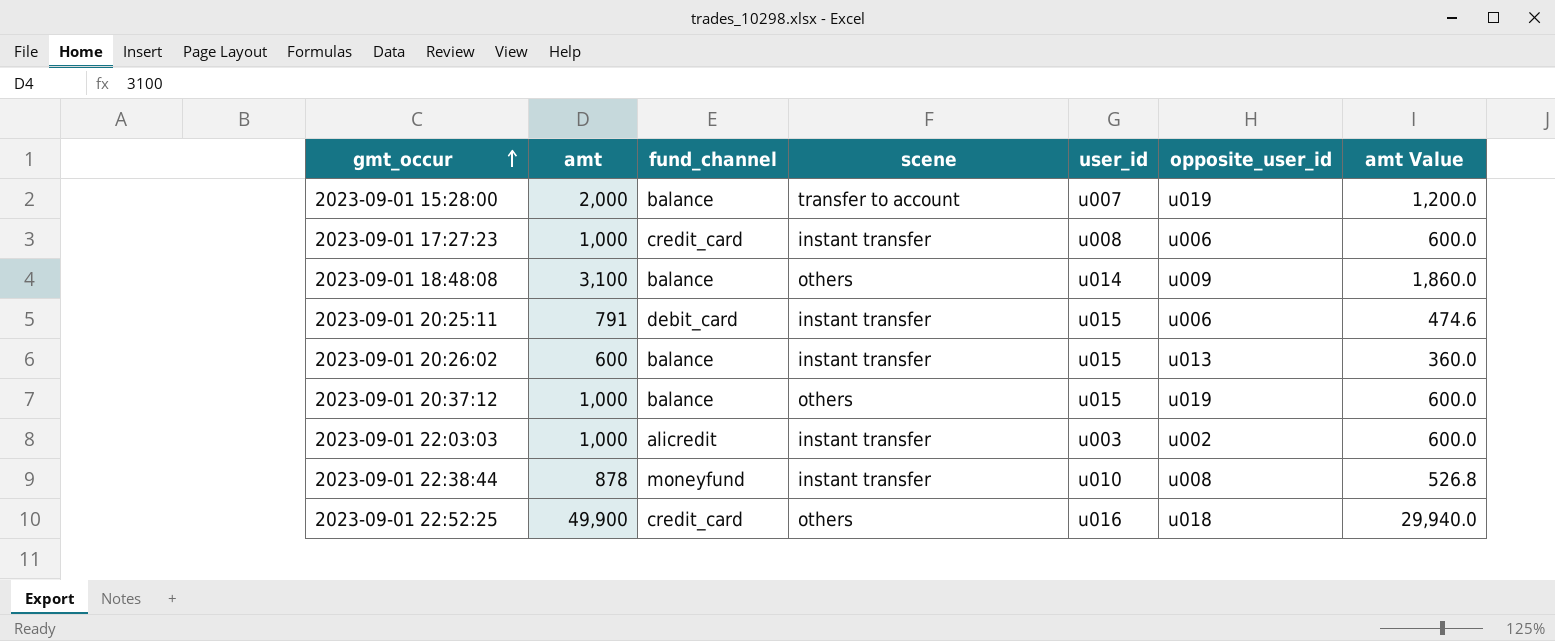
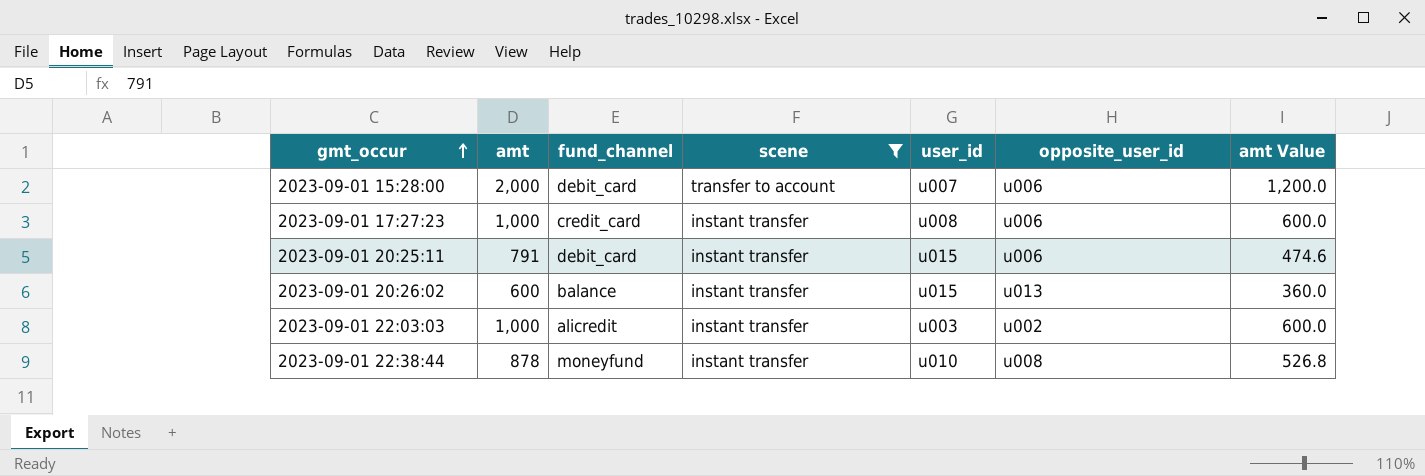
filter: none -> scene != others
2023-09-01 15:28:00 | fund_channel: balance -> debit_card
2023-09-01 15:28:00 | opposite_user_id: u019 -> u006

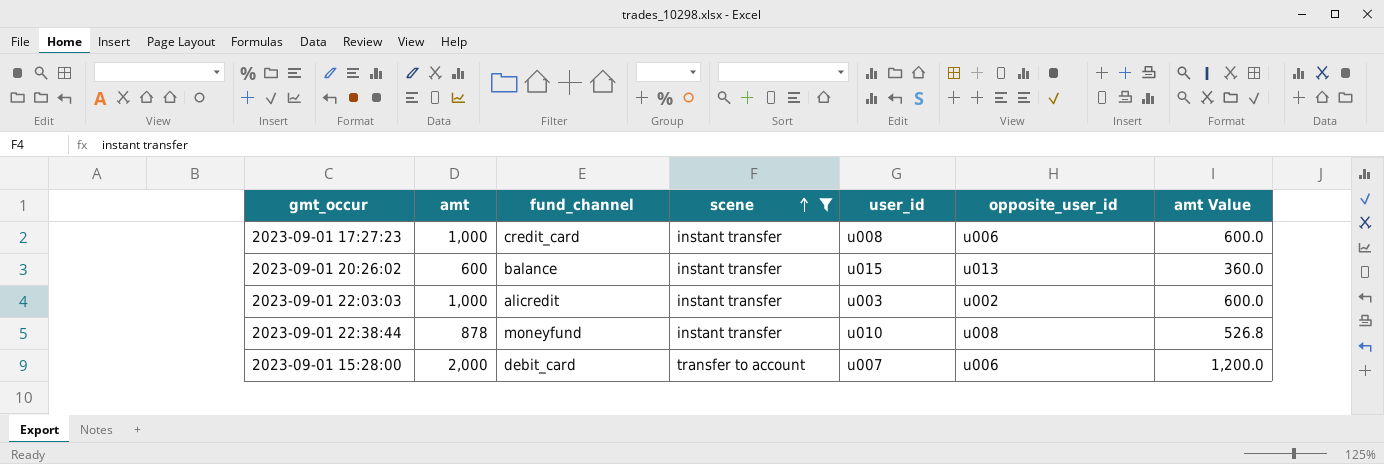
row order: gmt_occur ascending -> scene ascending
row 2023-09-01 20:25:11: 791 | debit_card | instant transfer | u015 | u006 | 474.6 -> none

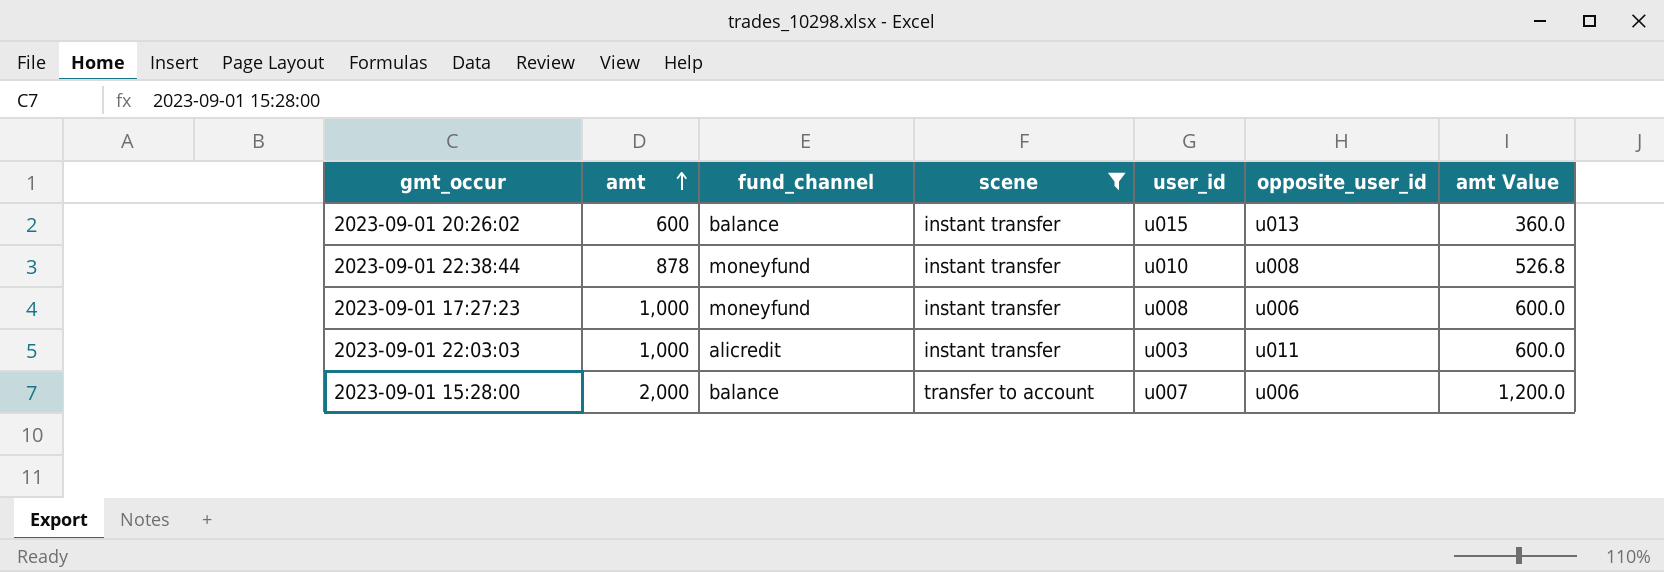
row order: scene ascending -> amt ascending
2023-09-01 17:27:23 | fund_channel: credit_card -> moneyfund
2023-09-01 22:03:03 | opposite_user_id: u002 -> u011
2023-09-01 15:28:00 | fund_channel: debit_card -> balance

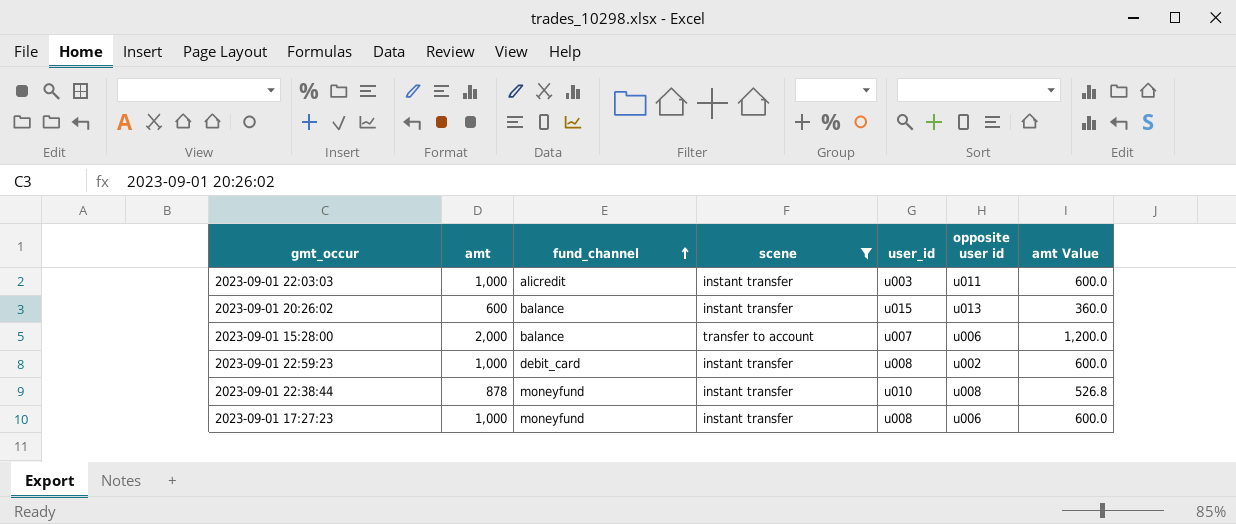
row order: amt ascending -> fund_channel ascending
column name: opposite_user_id -> opposite user id
row 2023-09-01 22:59:23: none -> 1,000 | debit_card | instant transfer | u008 | u002 | 600.0

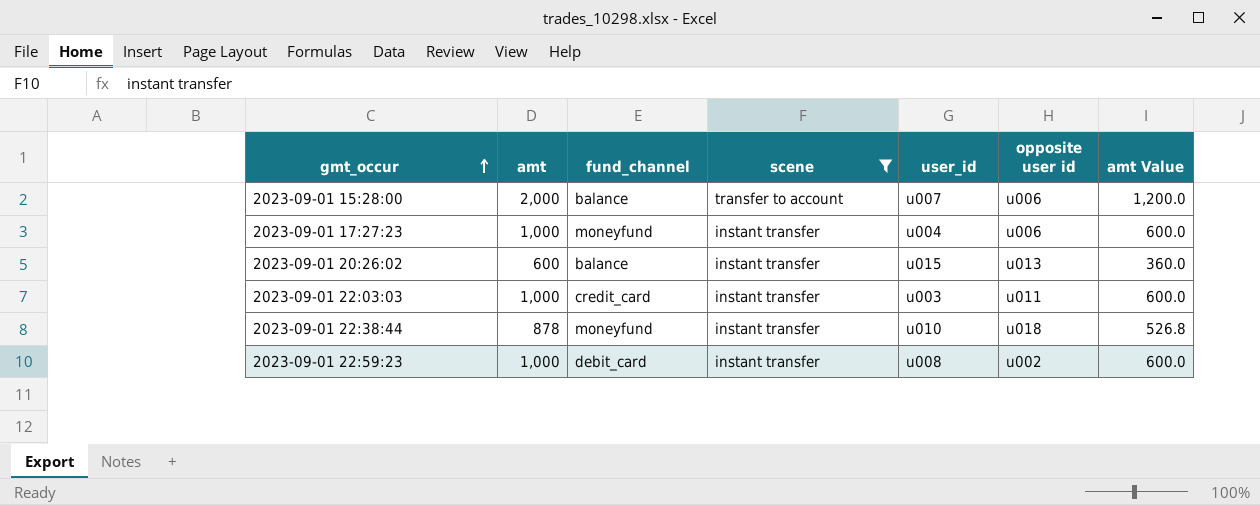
row order: fund_channel ascending -> gmt_occur ascending
2023-09-01 17:27:23 | user_id: u008 -> u004
2023-09-01 22:03:03 | fund_channel: alicredit -> credit_card
2023-09-01 22:38:44 | opposite user id: u008 -> u018

